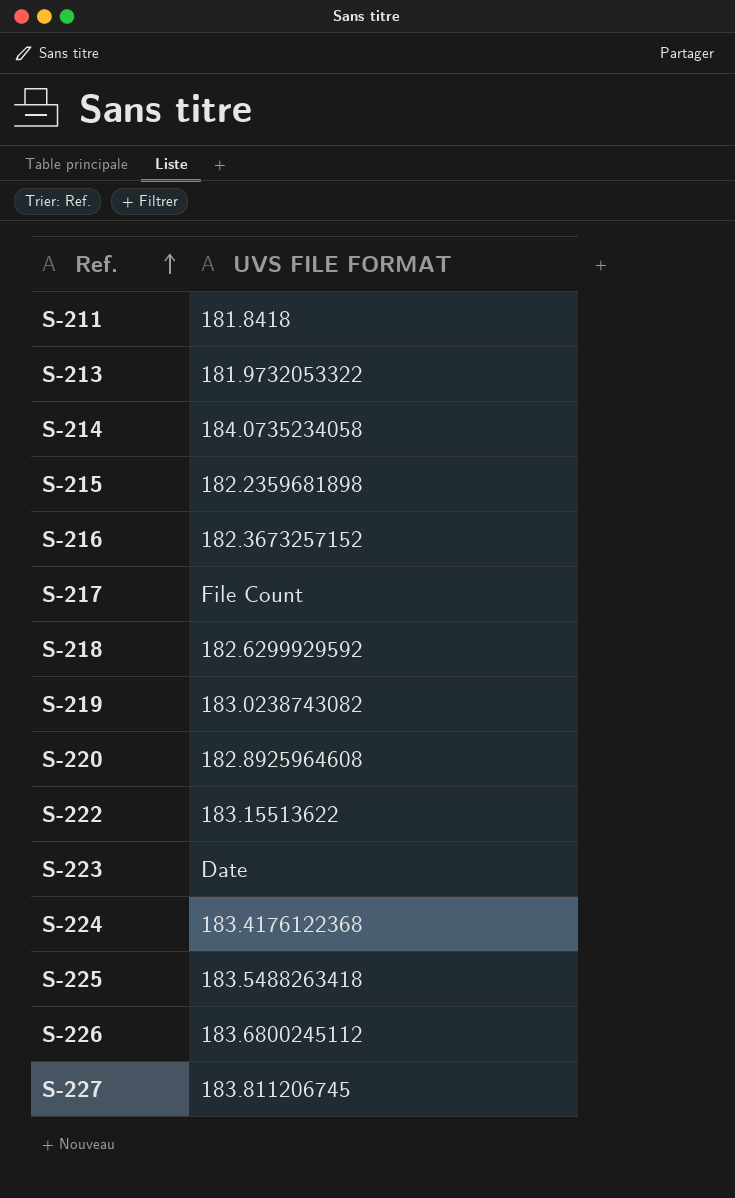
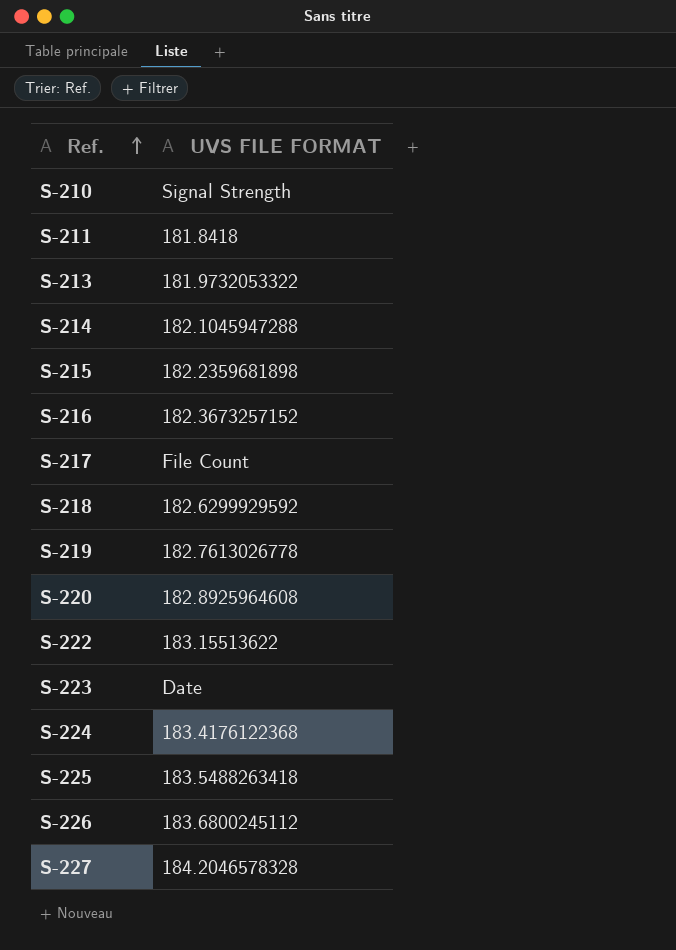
row S-210: none -> Signal Strength
S-214 | UVS FILE FORMAT: 184.0735234058 -> 182.1045947288
S-219 | UVS FILE FORMAT: 183.0238743082 -> 182.7613026778
S-227 | UVS FILE FORMAT: 183.811206745 -> 184.2046578328

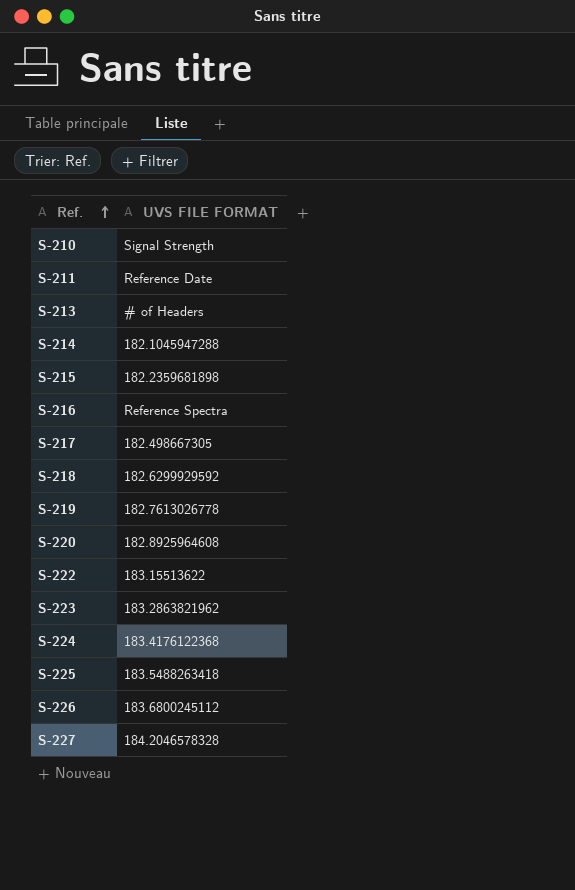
S-211 | UVS FILE FORMAT: 181.8418 -> Reference Date
S-213 | UVS FILE FORMAT: 181.9732053322 -> # of Headers
S-216 | UVS FILE FORMAT: 182.3673257152 -> Reference Spectra
S-217 | UVS FILE FORMAT: File Count -> 182.498667305
S-223 | UVS FILE FORMAT: Date -> 183.2863821962

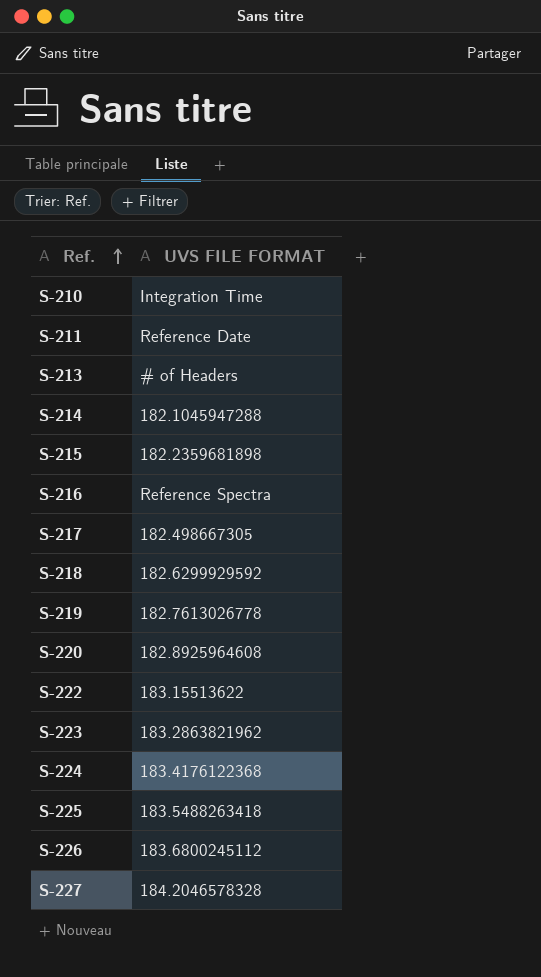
S-210 | UVS FILE FORMAT: Signal Strength -> Integration Time

